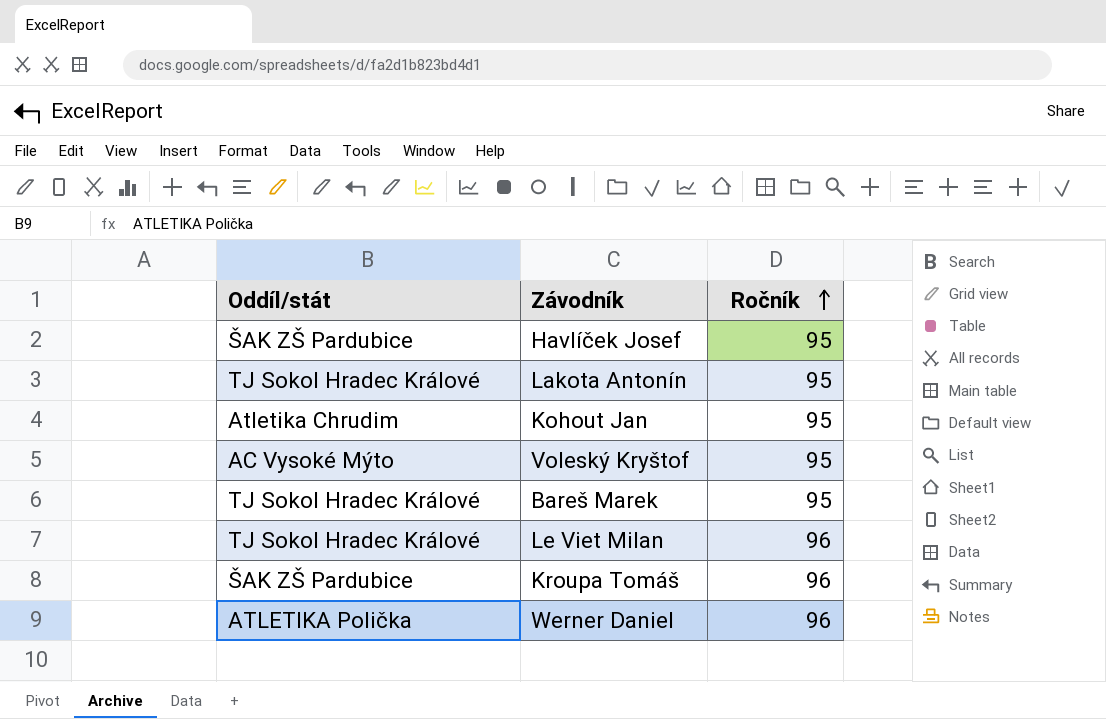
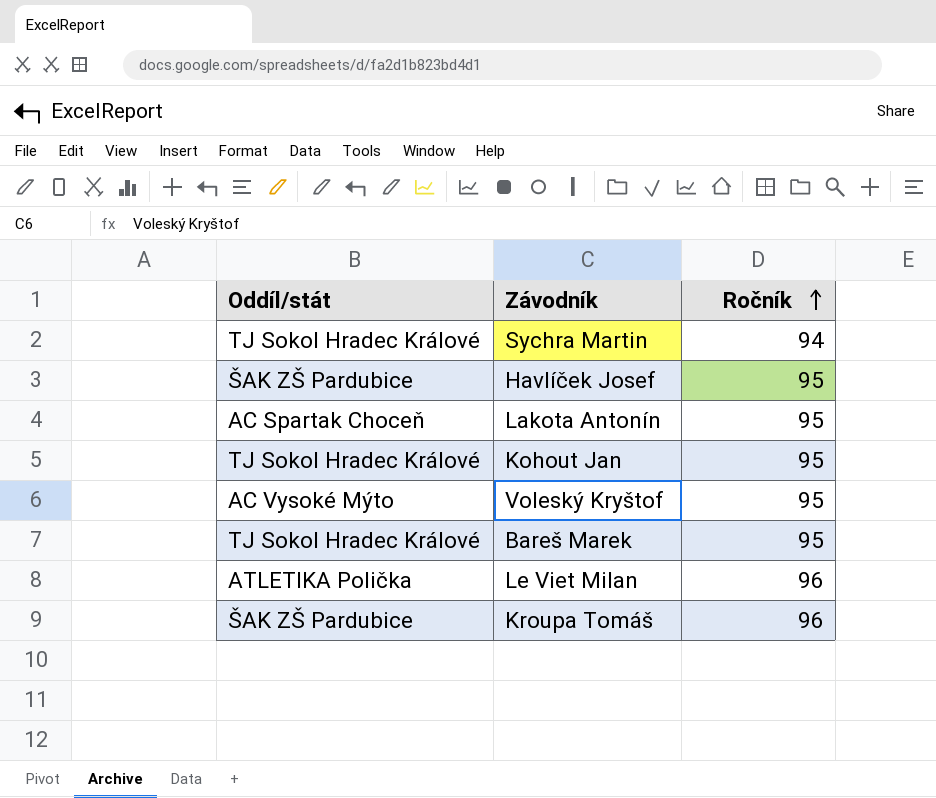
row Werner Daniel: ATLETIKA Polička | 96 -> none
row Sychra Martin: none -> TJ Sokol Hradec Králové | 94
Lakota Antonín | Oddíl/stát: TJ Sokol Hradec Králové -> AC Spartak Choceň
Kohout Jan | Oddíl/stát: Atletika Chrudim -> TJ Sokol Hradec Králové
Le Viet Milan | Oddíl/stát: TJ Sokol Hradec Králové -> ATLETIKA Polička

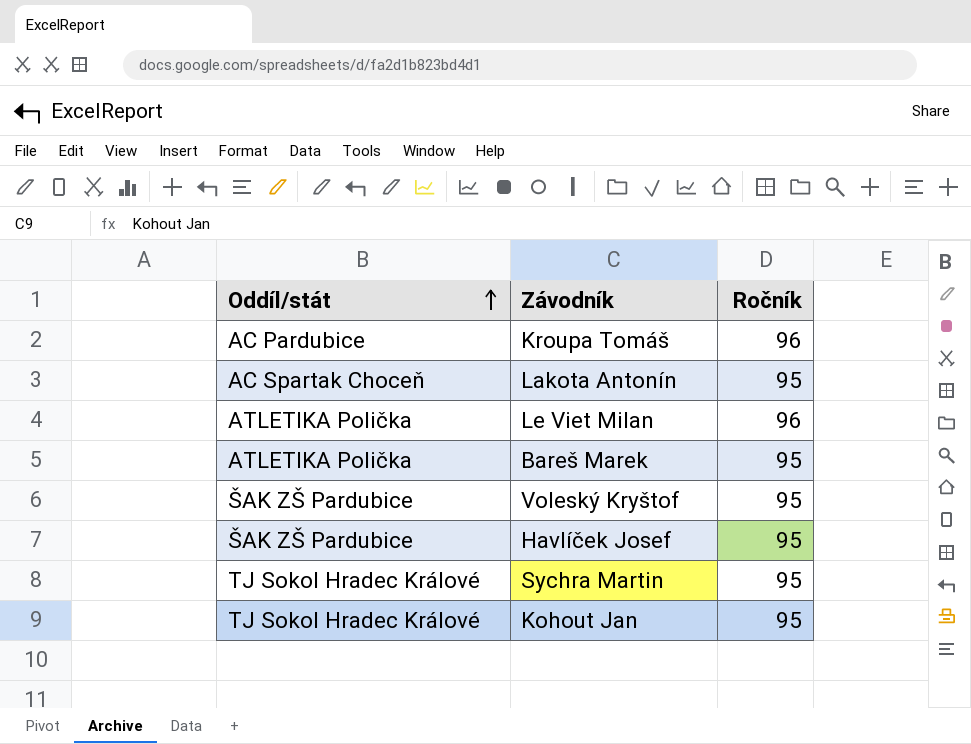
row order: Ročník ascending -> Oddíl/stát ascending
Kroupa Tomáš | Oddíl/stát: ŠAK ZŠ Pardubice -> AC Pardubice
Bareš Marek | Oddíl/stát: TJ Sokol Hradec Králové -> ATLETIKA Polička
Voleský Kryštof | Oddíl/stát: AC Vysoké Mýto -> ŠAK ZŠ Pardubice
Sychra Martin | Ročník: 94 -> 95

